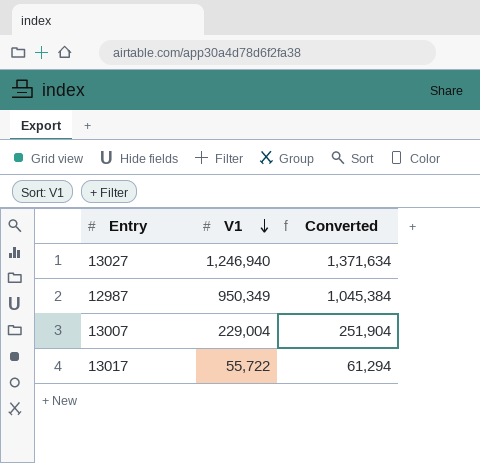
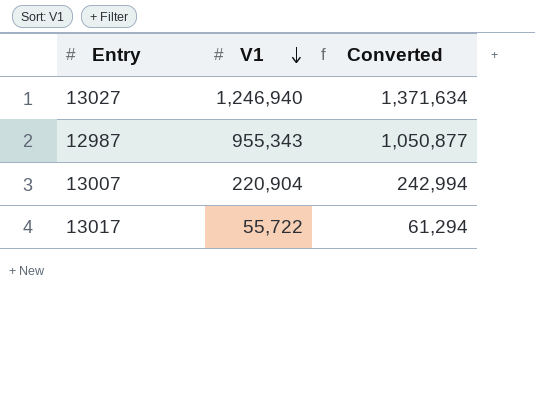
12987 | V1: 950,349 -> 955,343
12987 | Converted: 1,045,384 -> 1,050,877
13007 | V1: 229,004 -> 220,904
13007 | Converted: 251,904 -> 242,994

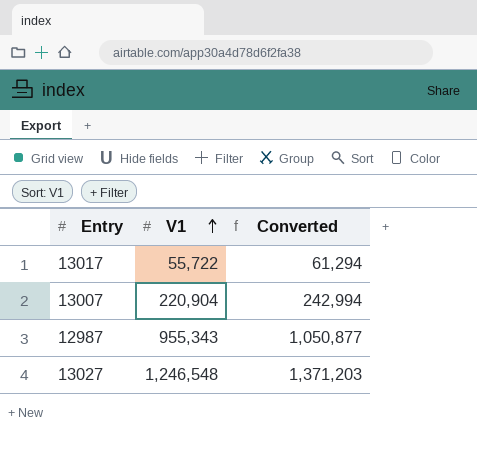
row order: V1 descending -> V1 ascending
13027 | V1: 1,246,940 -> 1,246,548
13027 | Converted: 1,371,634 -> 1,371,203

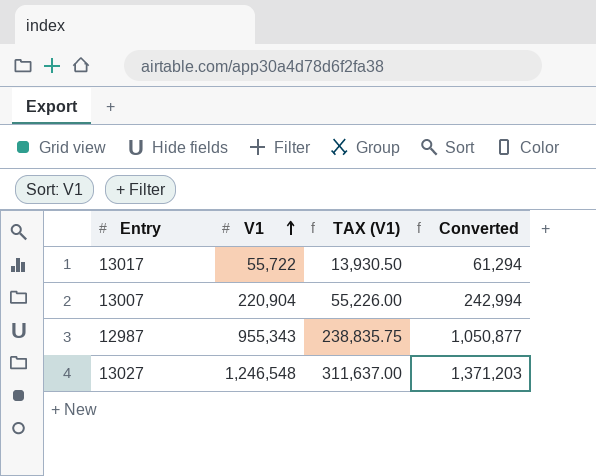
column TAX (V1) | formula: none -> [V1] * 0.25

